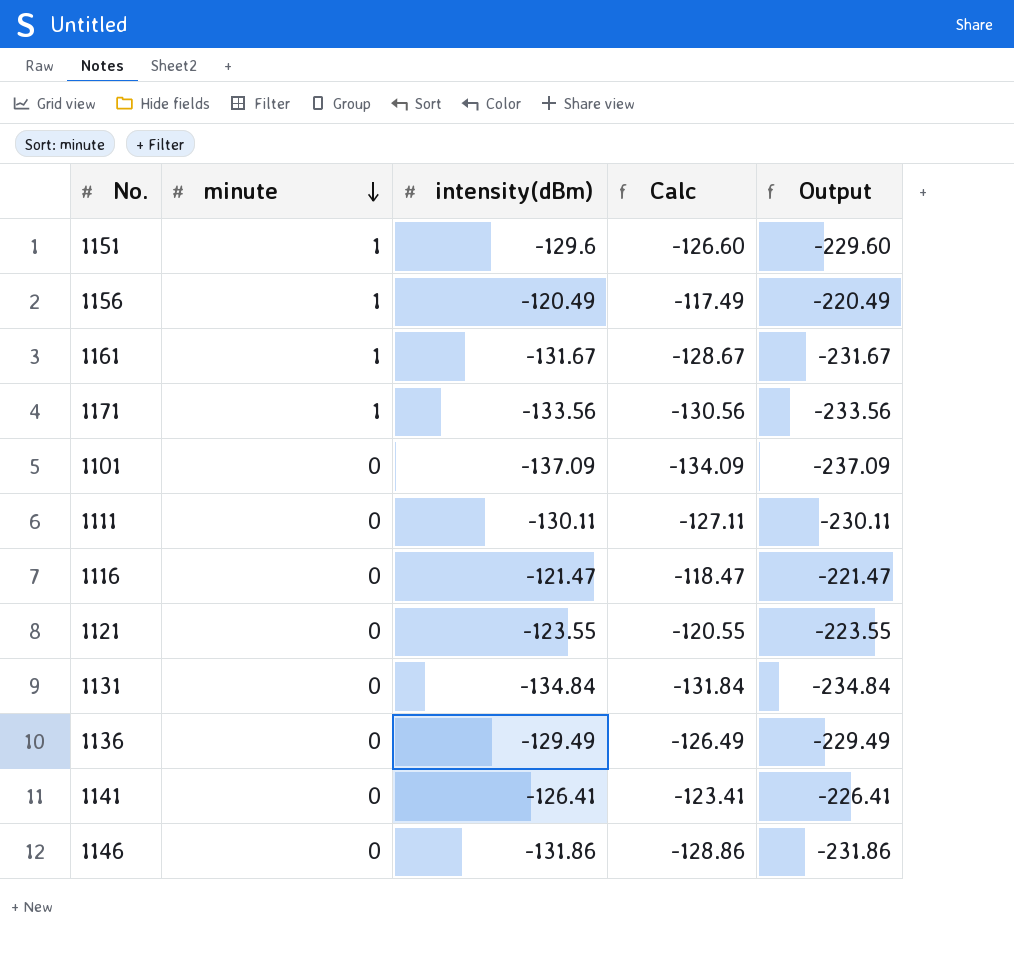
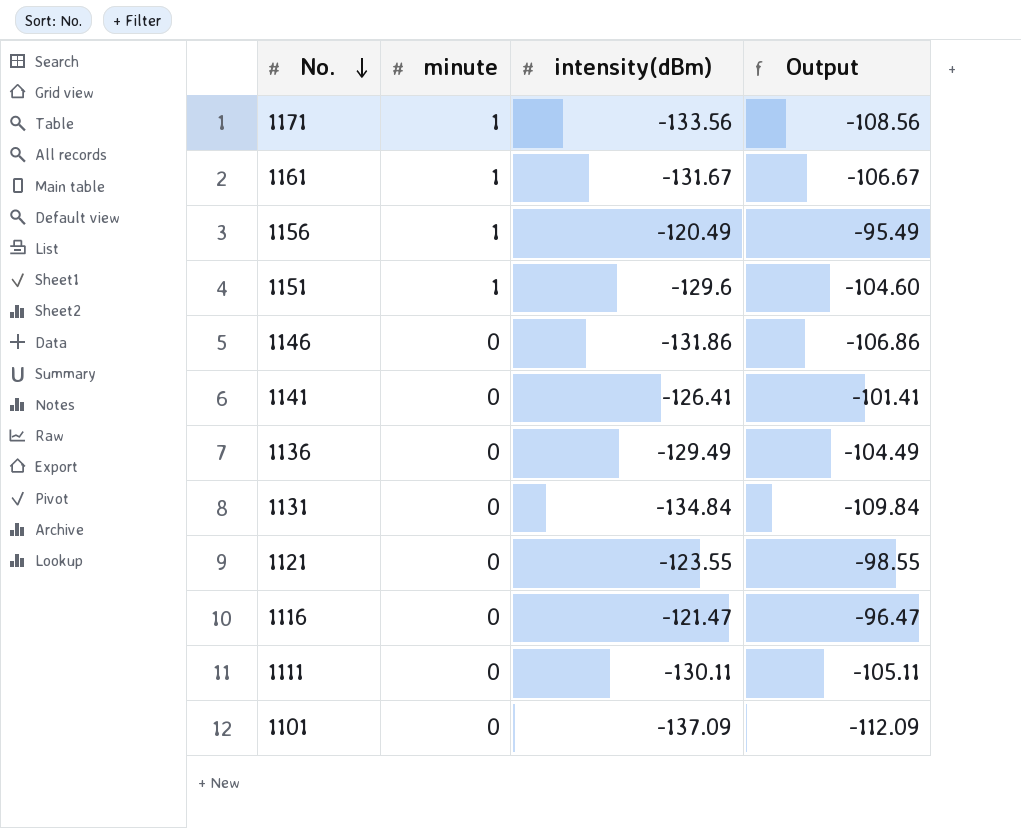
row order: minute descending -> No. descending
column Calc | formula: [intensity(dBm)] + 3 -> none
column Output | formula: [intensity(dBm)] - 100 -> [intensity(dBm)] + 25

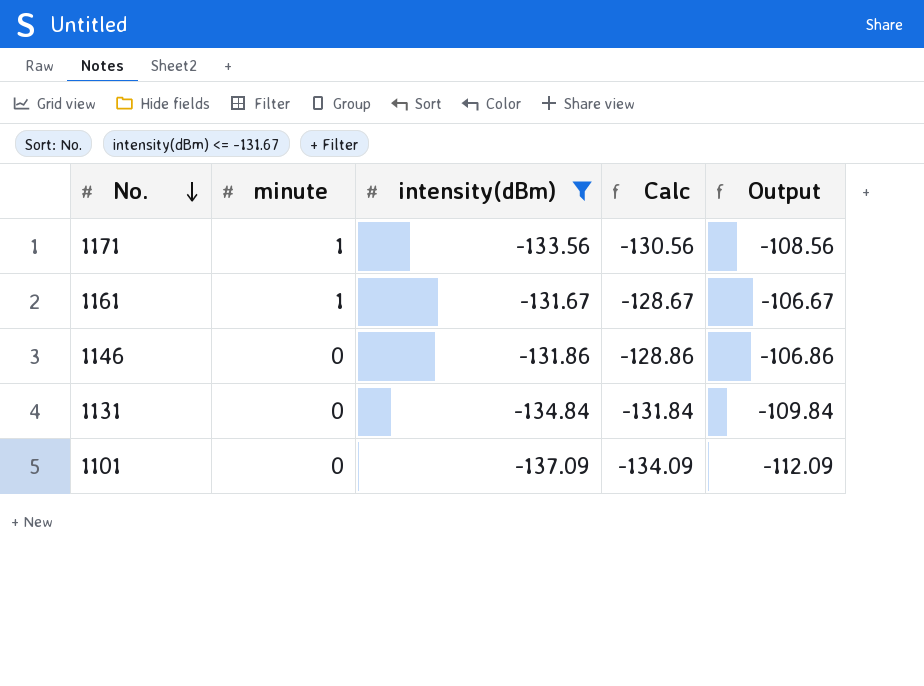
filter: none -> intensity(dBm) <= -131.67
column Calc | formula: none -> [intensity(dBm)] + 3

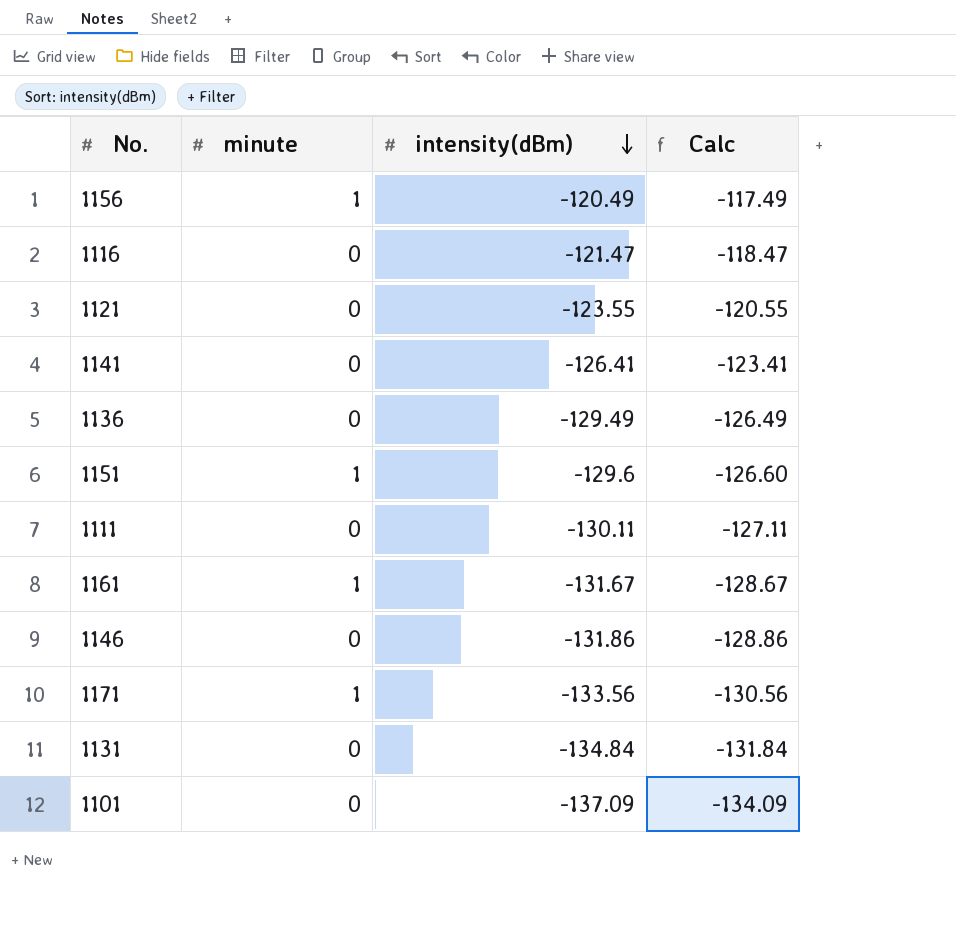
filter: intensity(dBm) <= -131.67 -> none
row order: No. descending -> intensity(dBm) descending
column Output | formula: [intensity(dBm)] + 25 -> none

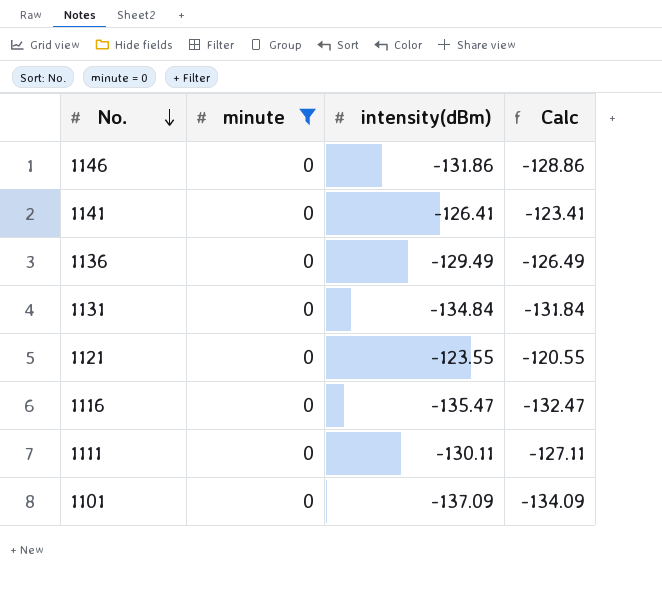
filter: none -> minute = 0
row order: intensity(dBm) descending -> No. descending
1116 | intensity(dBm): -121.47 -> -135.47
1116 | Calc: -118.47 -> -132.47

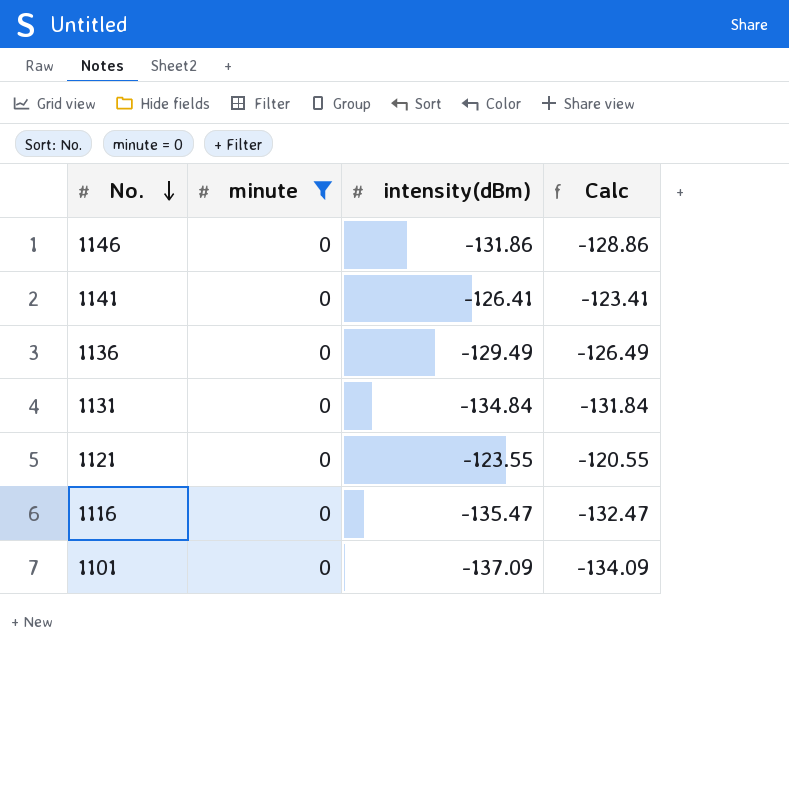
row 1111: 0 | -130.11 | -127.11 -> none

